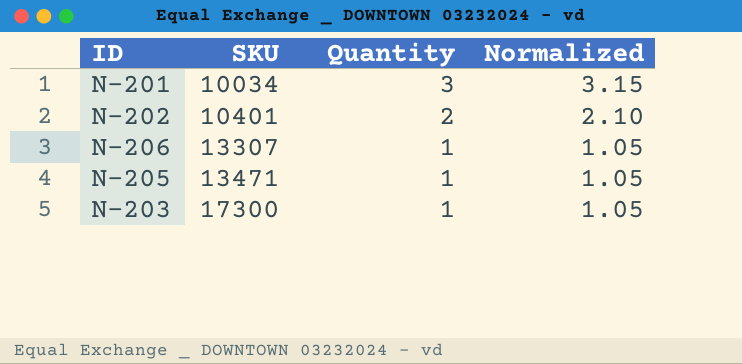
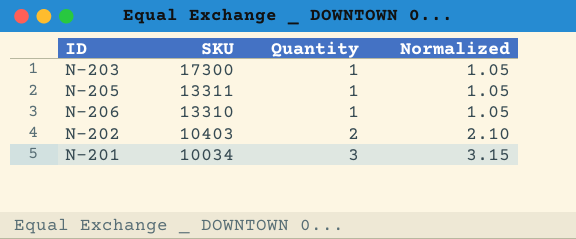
row order: SKU ascending -> SKU descending
N-205 | SKU: 13471 -> 13311
N-206 | SKU: 13307 -> 13310
N-202 | SKU: 10401 -> 10403

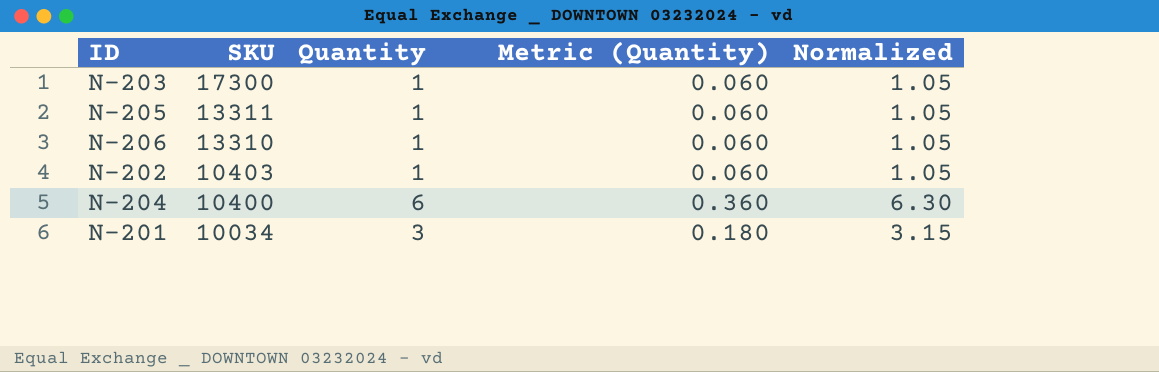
column Metric (Quantity) | formula: none -> [Quantity] * 0.06
N-202 | Quantity: 2 -> 1
N-202 | Normalized: 2.10 -> 1.05
row N-204: none -> 10400 | 6 | 0.360 | 6.30

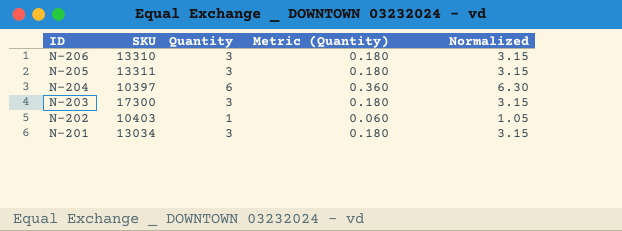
row order: SKU descending -> ID descending
N-206 | Quantity: 1 -> 3
N-206 | Metric (Quantity): 0.060 -> 0.180
N-206 | Normalized: 1.05 -> 3.15
N-205 | Quantity: 1 -> 3
N-205 | Metric (Quantity): 0.060 -> 0.180
N-205 | Normalized: 1.05 -> 3.15
N-204 | SKU: 10400 -> 10397
N-203 | Quantity: 1 -> 3
N-203 | Metric (Quantity): 0.060 -> 0.180
N-203 | Normalized: 1.05 -> 3.15
N-201 | SKU: 10034 -> 13034

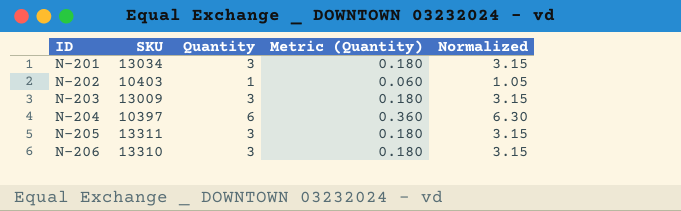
row order: ID descending -> ID ascending
N-203 | SKU: 17300 -> 13009

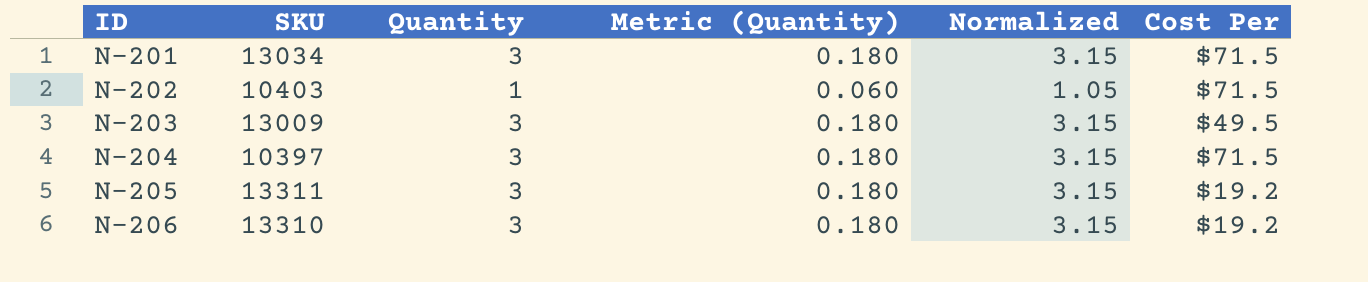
column Cost Per | position: none -> 6
N-204 | Quantity: 6 -> 3
N-204 | Metric (Quantity): 0.360 -> 0.180
N-204 | Normalized: 6.30 -> 3.15

